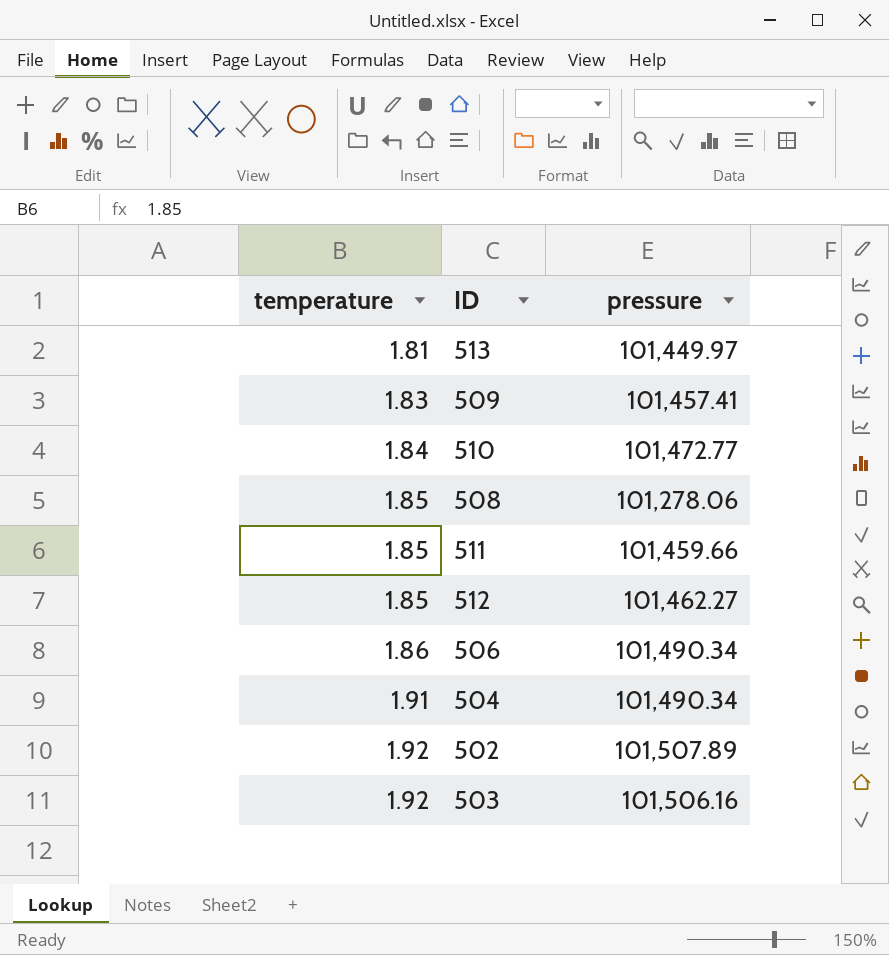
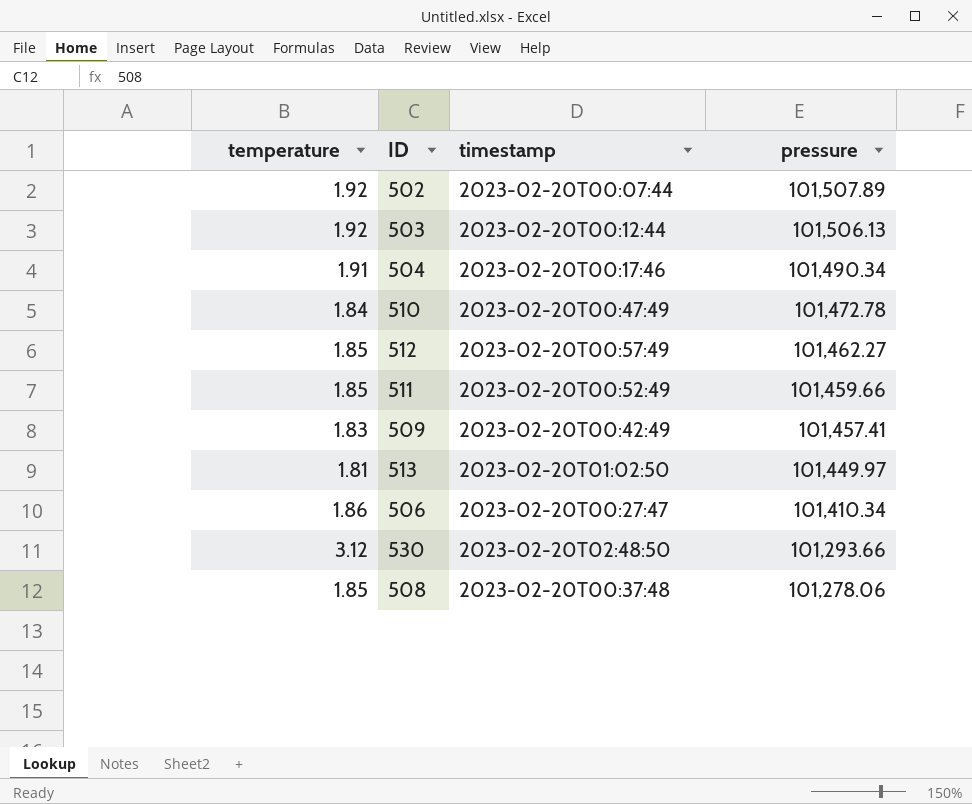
row order: temperature ascending -> pressure descending
column timestamp | position: none -> 3
503 | pressure: 101,506.16 -> 101,506.13
510 | pressure: 101,472.77 -> 101,472.78
506 | pressure: 101,490.34 -> 101,410.34
row 530: none -> 3.12 | 2023-02-20T02:48:50 | 101,293.66

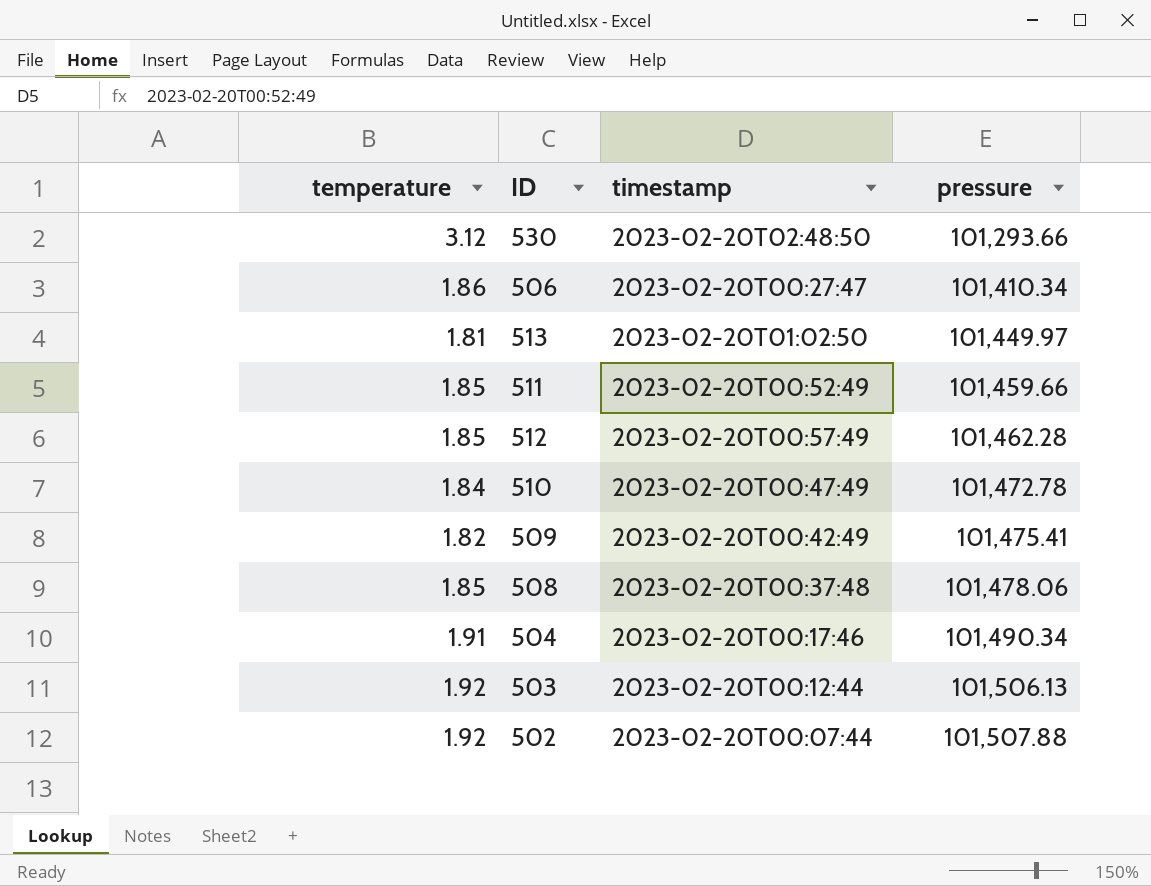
row order: pressure descending -> pressure ascending
512 | pressure: 101,462.27 -> 101,462.28
509 | temperature: 1.83 -> 1.82
509 | pressure: 101,457.41 -> 101,475.41
508 | pressure: 101,278.06 -> 101,478.06
502 | pressure: 101,507.89 -> 101,507.88

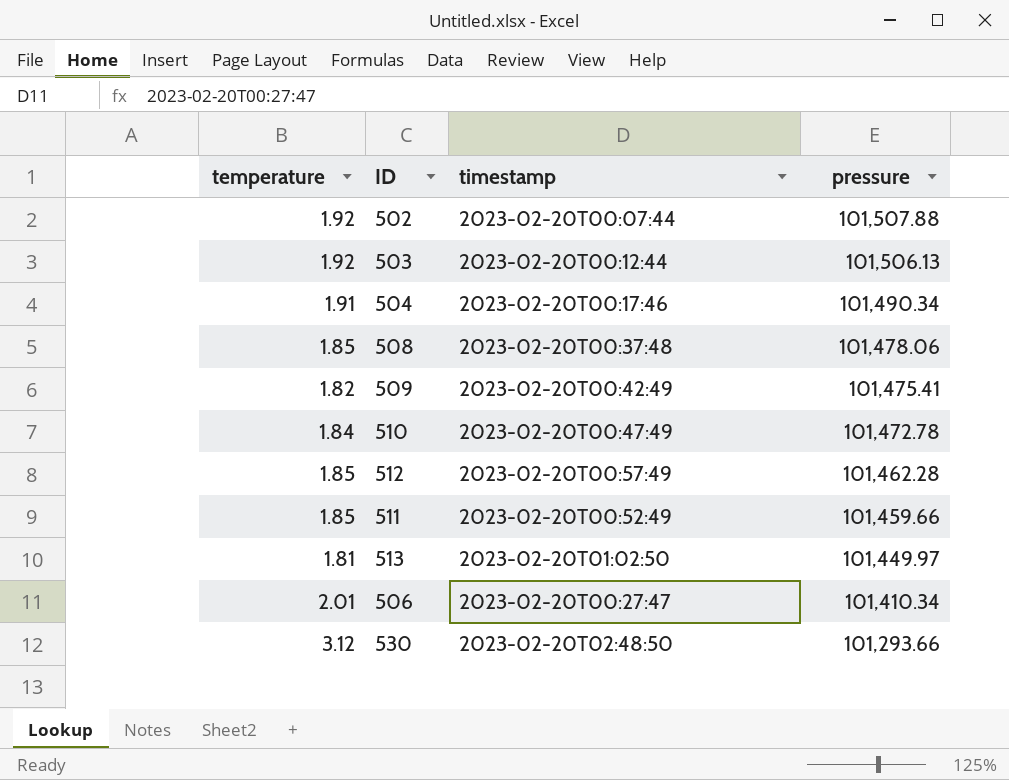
row order: pressure ascending -> pressure descending
506 | temperature: 1.86 -> 2.01

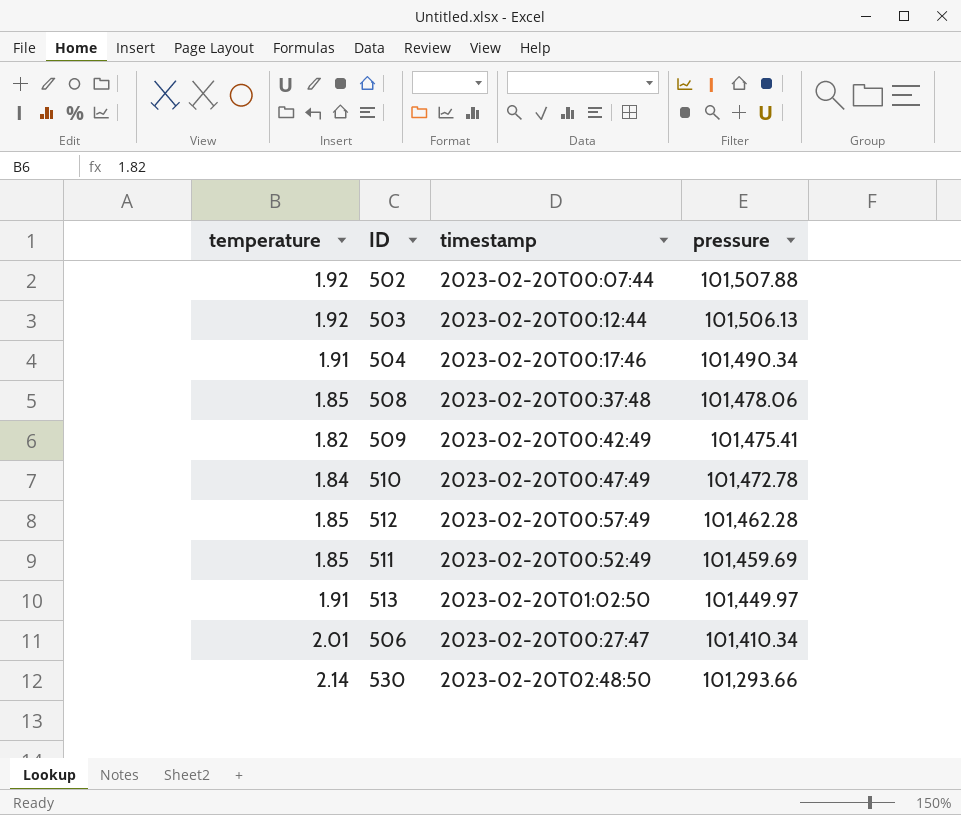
511 | pressure: 101,459.66 -> 101,459.69
513 | temperature: 1.81 -> 1.91
530 | temperature: 3.12 -> 2.14

